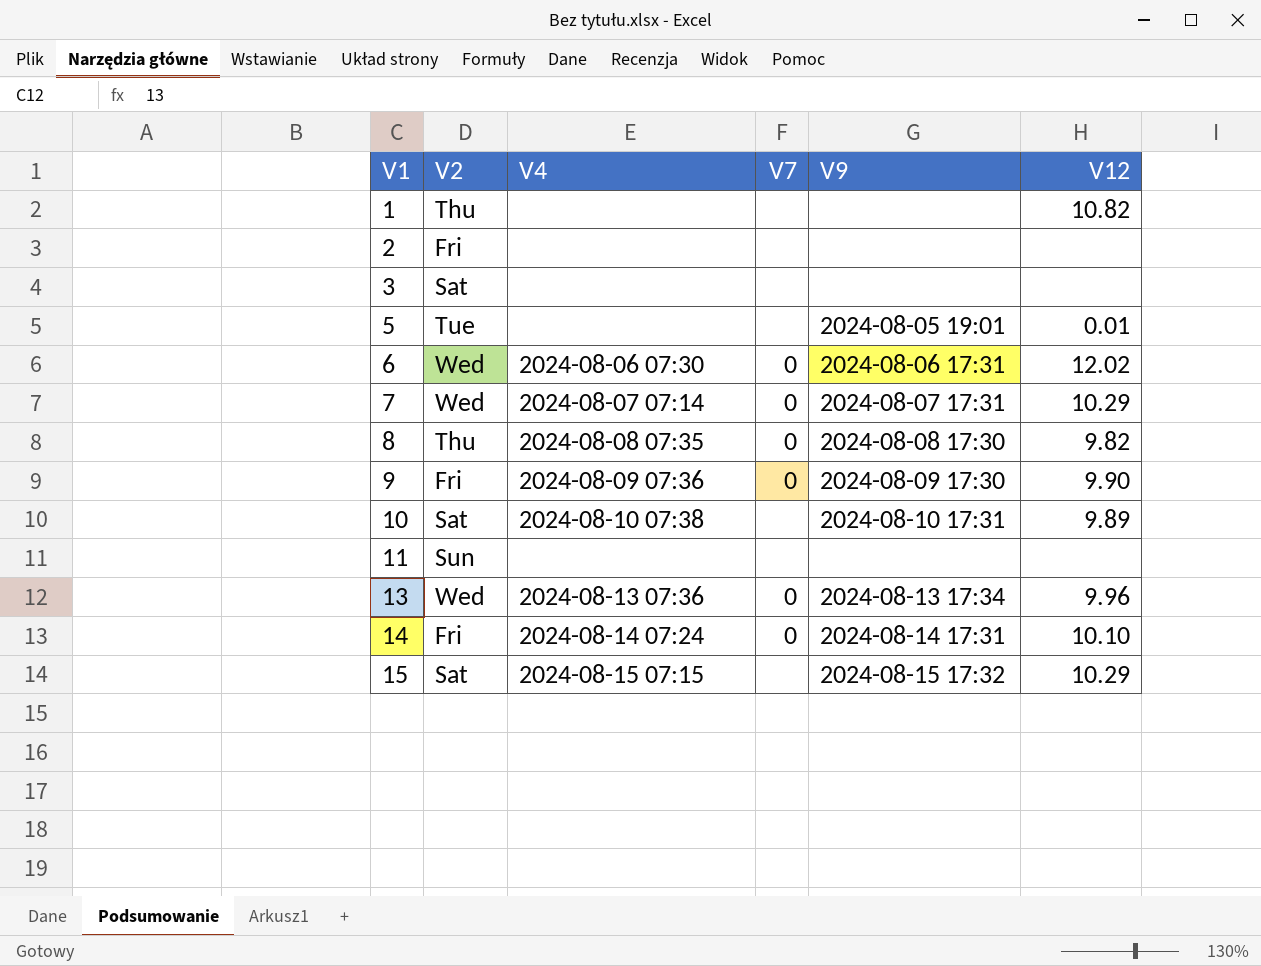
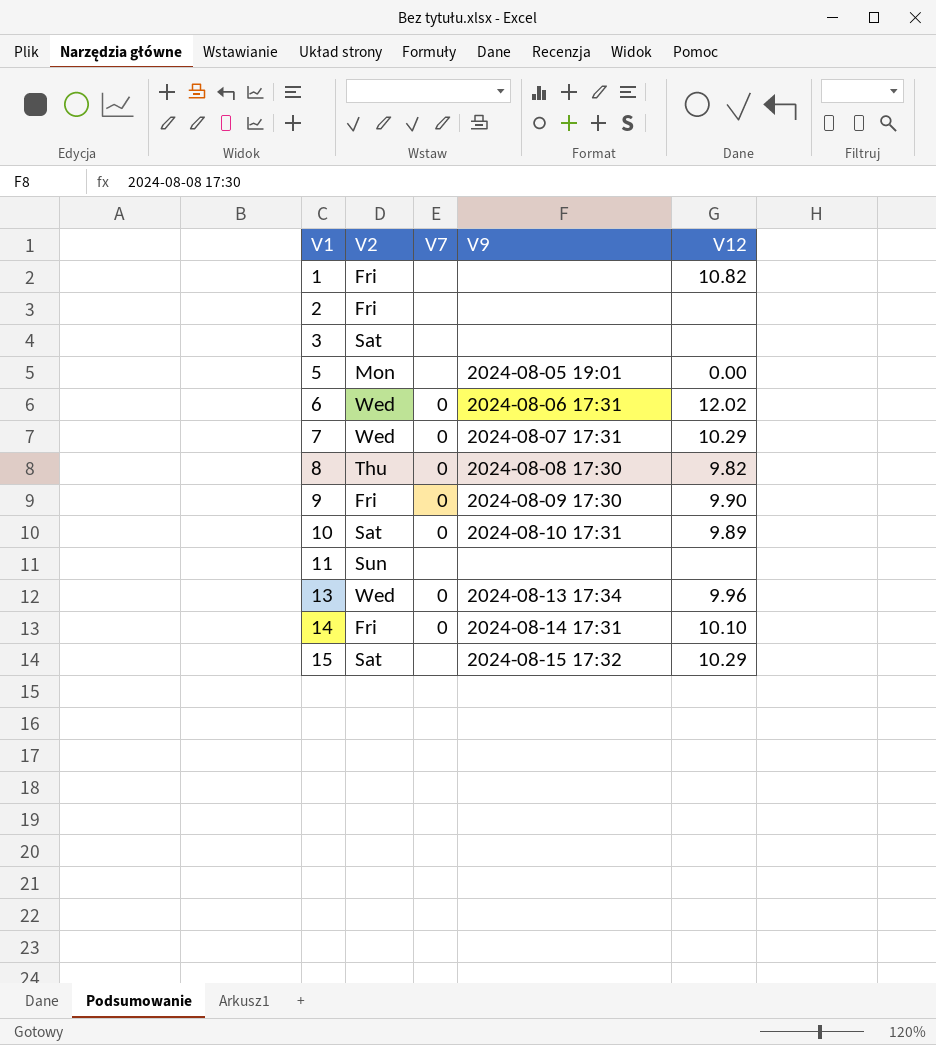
column V4 | position: 3 -> none
1 | V2: Thu -> Fri
5 | V2: Tue -> Mon
5 | V12: 0.01 -> 0.00
10 | V7: none -> 0

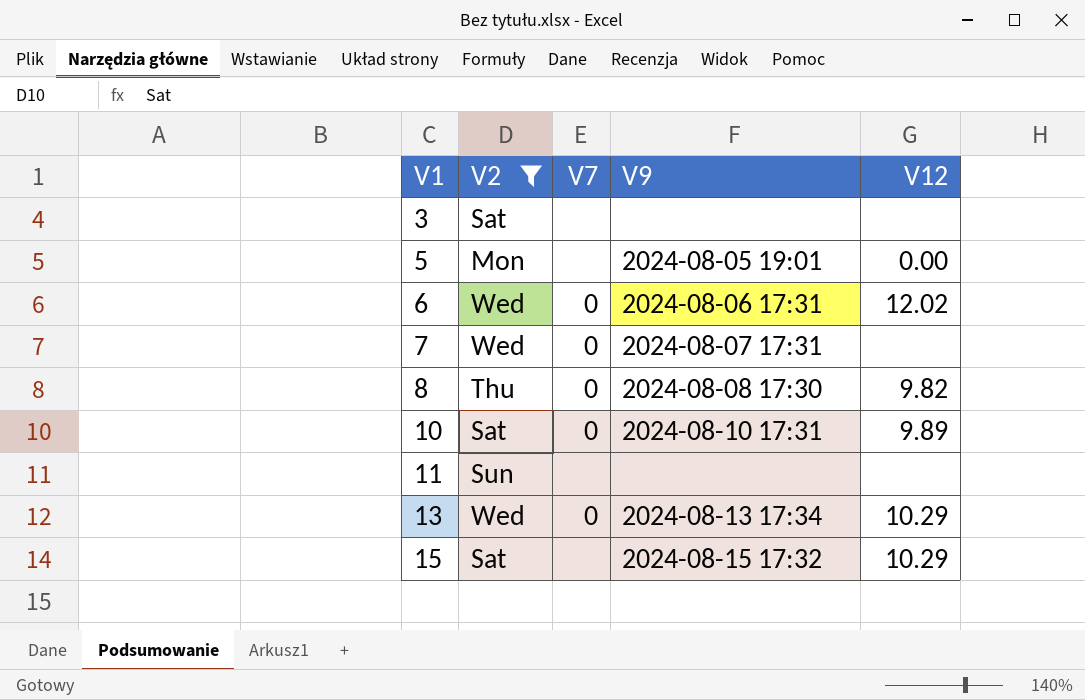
filter: none -> V2 != Fri
7 | V12: 10.29 -> none
13 | V12: 9.96 -> 10.29

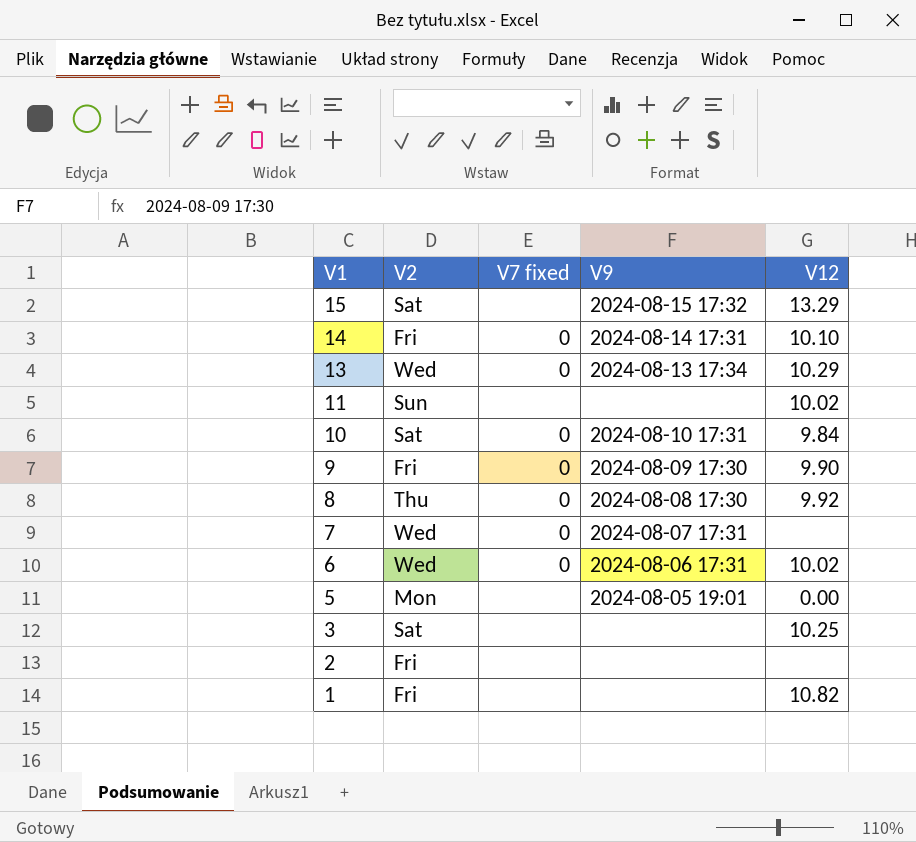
filter: V2 != Fri -> none
row order: V1 ascending -> V1 descending
column name: V7 -> V7 fixed
15 | V12: 10.29 -> 13.29
11 | V12: none -> 10.02
10 | V12: 9.89 -> 9.84
8 | V12: 9.82 -> 9.92
6 | V12: 12.02 -> 10.02
3 | V12: none -> 10.25

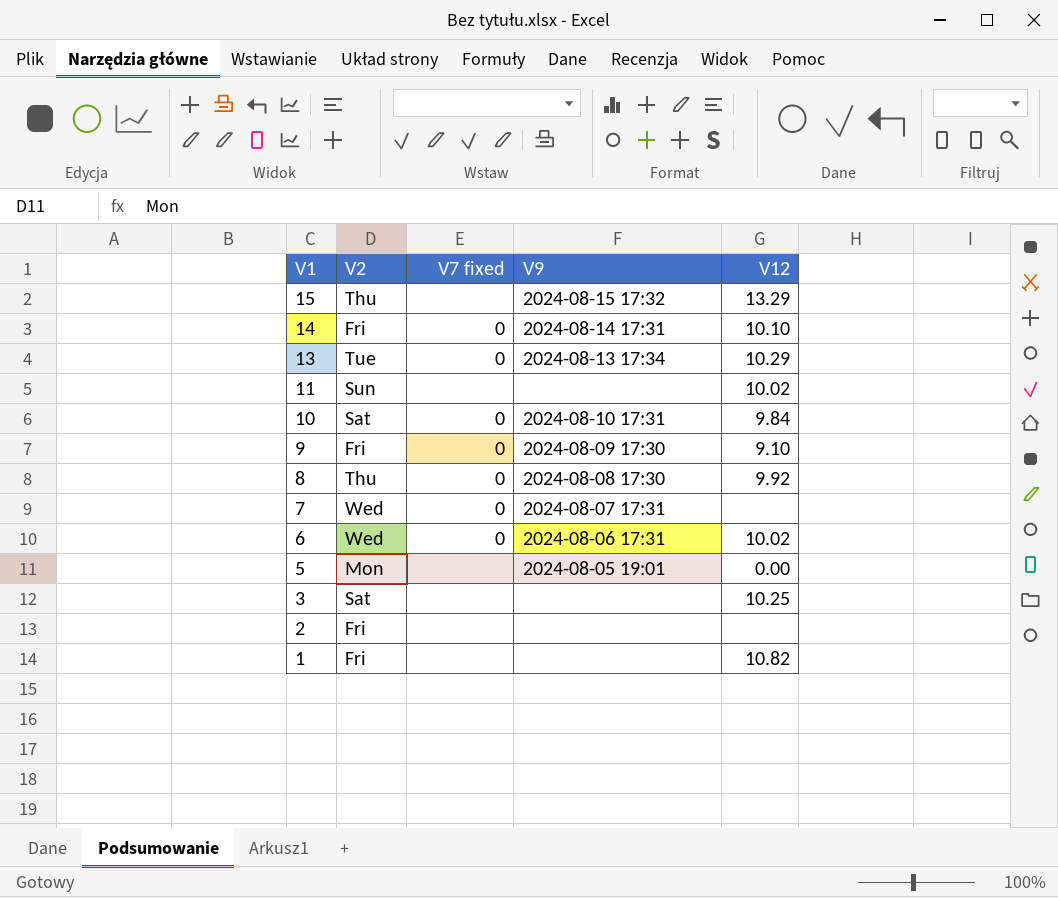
15 | V2: Sat -> Thu
13 | V2: Wed -> Tue
9 | V12: 9.90 -> 9.10

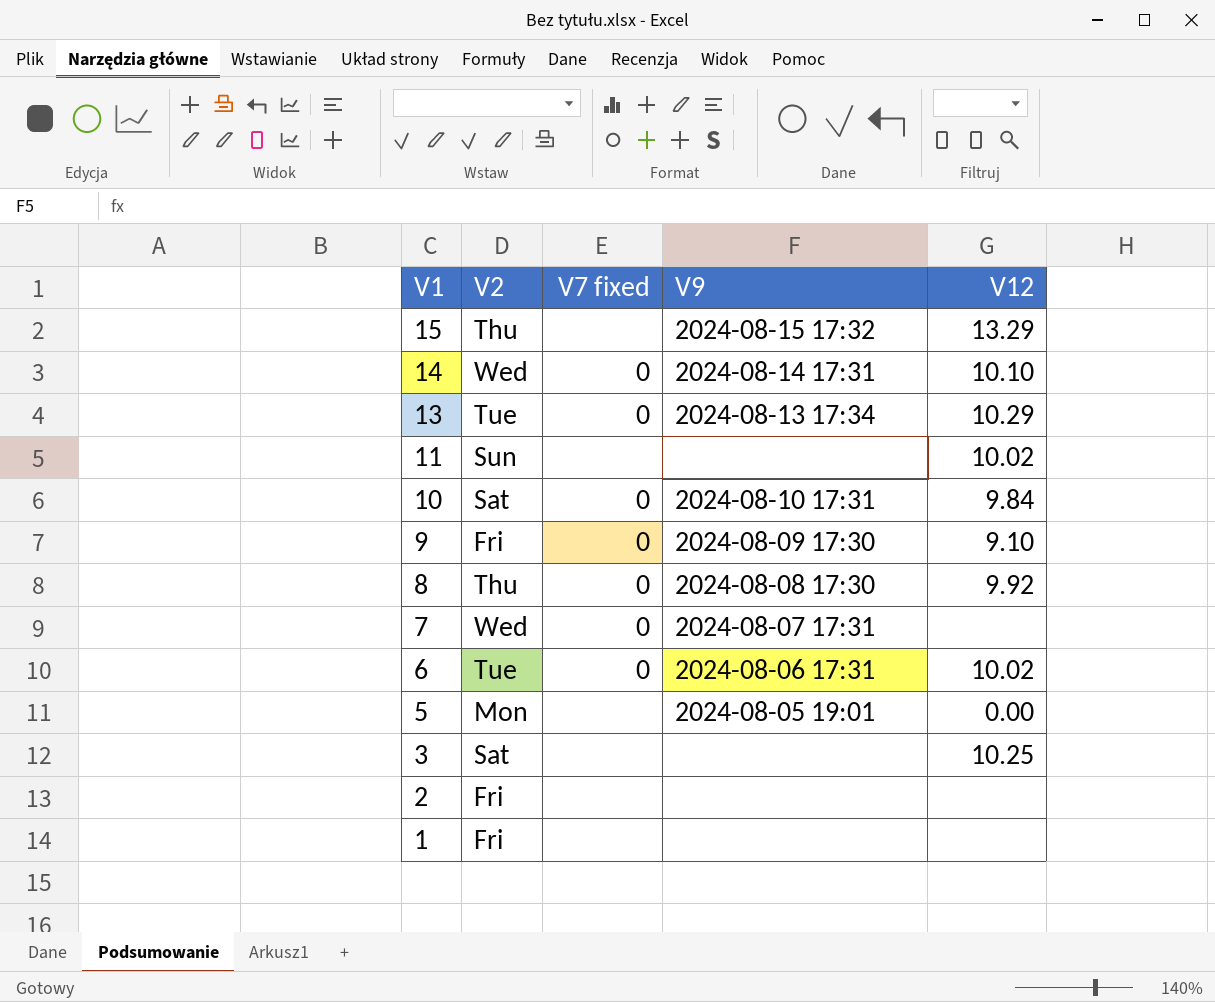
14 | V2: Fri -> Wed
6 | V2: Wed -> Tue
1 | V12: 10.82 -> none

